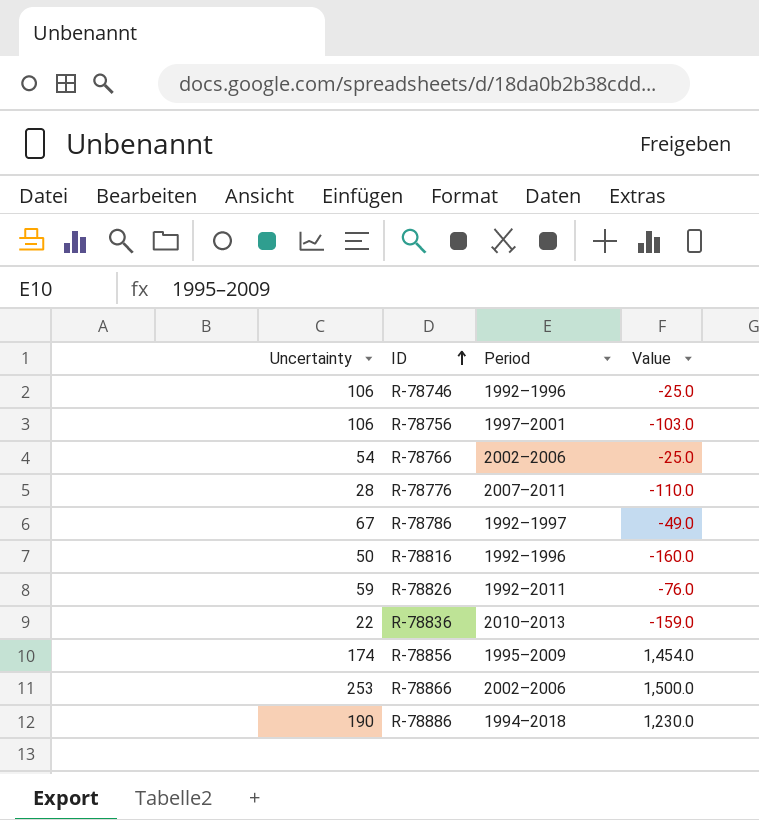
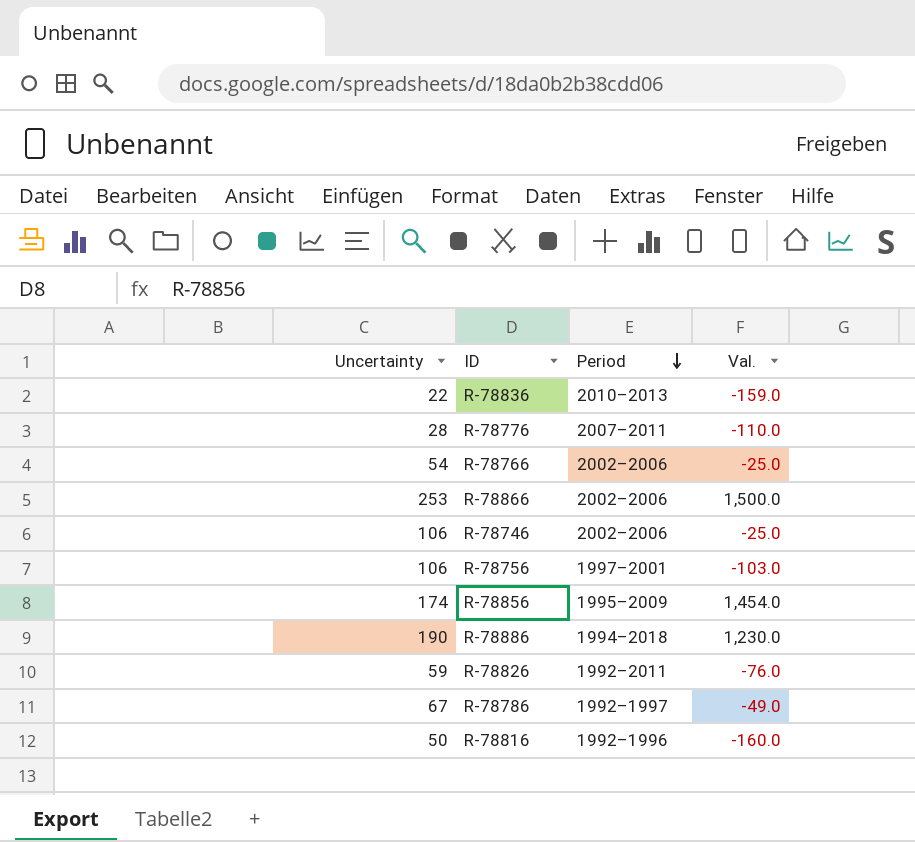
row order: ID ascending -> Period descending
column name: Value -> Val.
R-78746 | Period: 1992–1996 -> 2002–2006

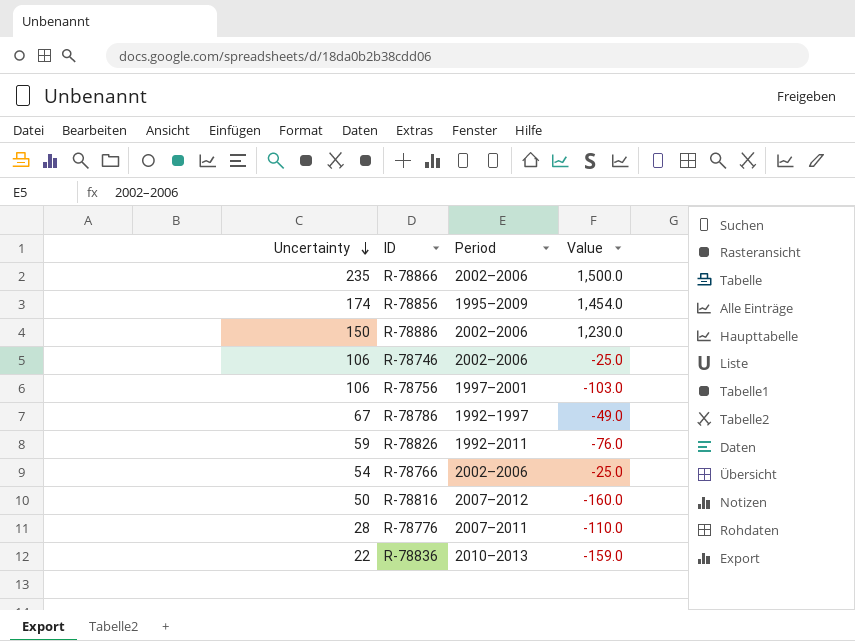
row order: Period descending -> Uncertainty descending
column name: Val. -> Value
R-78866 | Uncertainty: 253 -> 235
R-78886 | Uncertainty: 190 -> 150
R-78886 | Period: 1994–2018 -> 2002–2006
R-78816 | Period: 1992–1996 -> 2007–2012

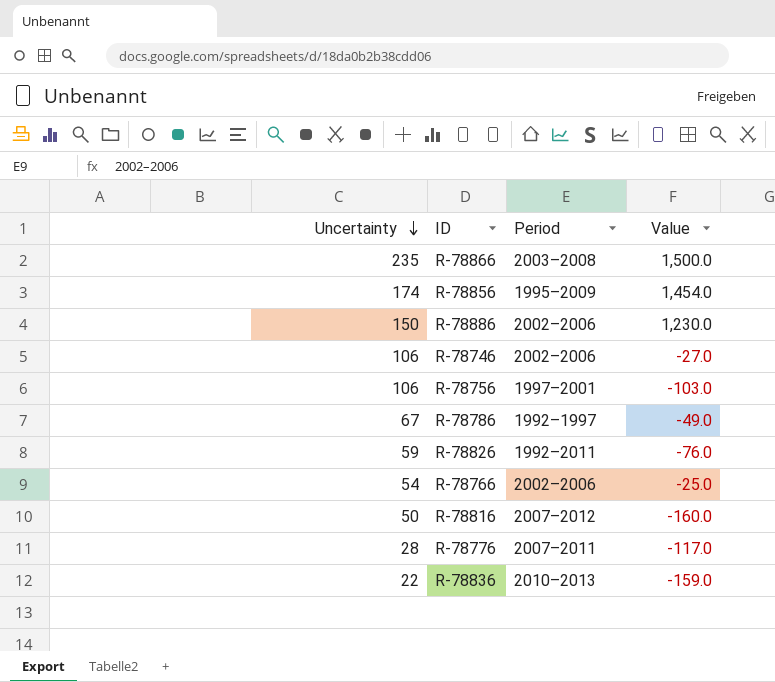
R-78866 | Period: 2002–2006 -> 2003–2008
R-78746 | Value: -25.0 -> -27.0
R-78776 | Value: -110.0 -> -117.0

